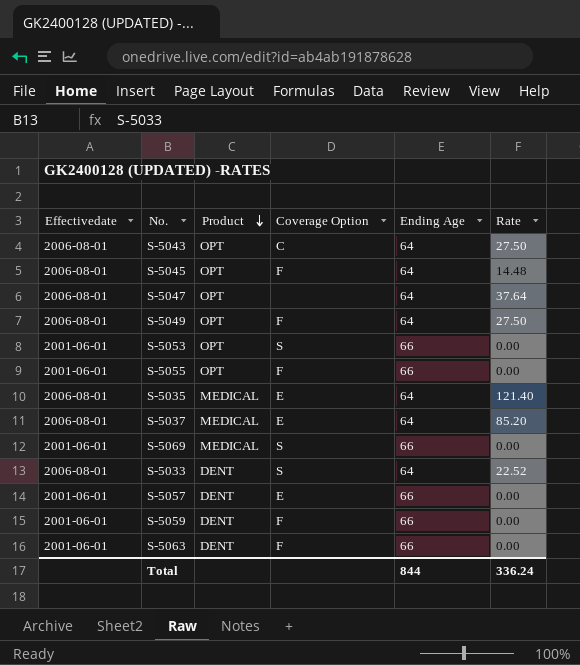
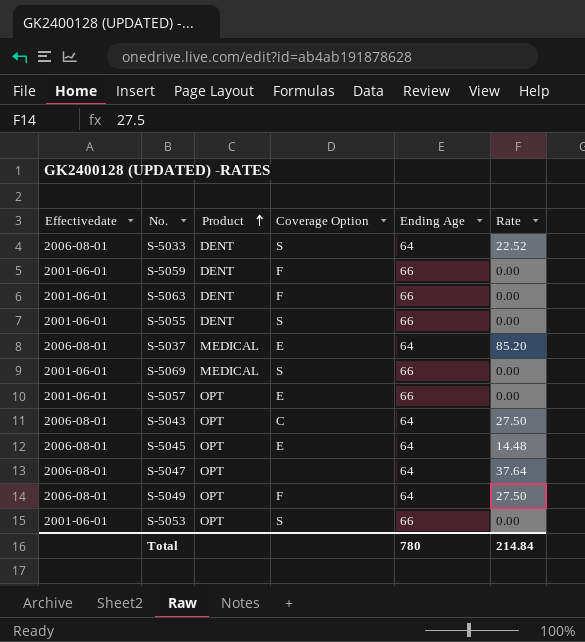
row order: Product descending -> Product ascending
row S-5035: 2006-08-01 | MEDICAL | E | 64 | 121.40 -> none
S-5055 | Product: OPT -> DENT
S-5055 | Coverage Option: F -> S
S-5057 | Product: DENT -> OPT
S-5045 | Coverage Option: F -> E
Total | Ending Age: 844 -> 780
Total | Rate: 336.24 -> 214.84

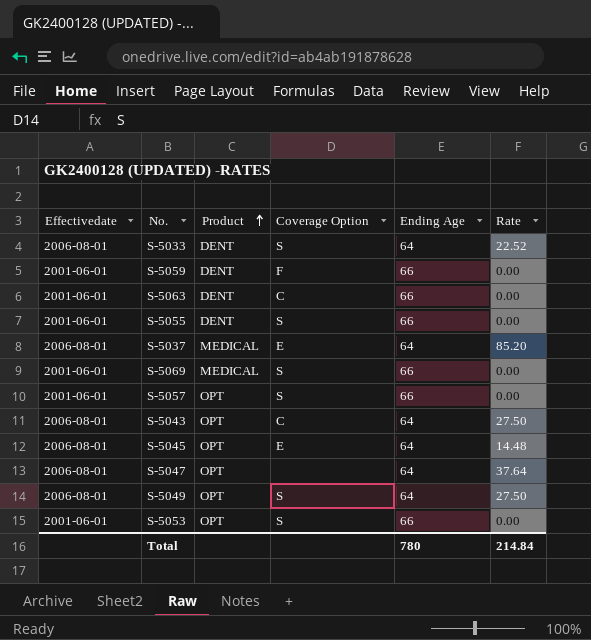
S-5063 | Coverage Option: F -> C
S-5057 | Coverage Option: E -> S
S-5049 | Coverage Option: F -> S

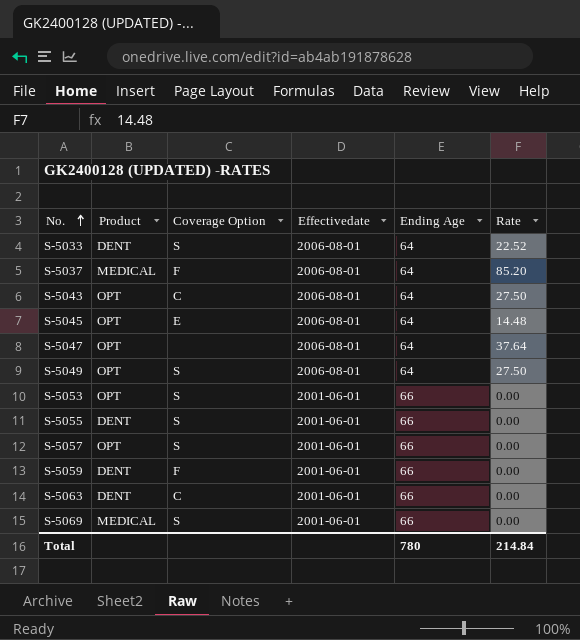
row order: Product ascending -> No. ascending
column Effectivedate | position: 1 -> 4
S-5037 | Coverage Option: E -> F

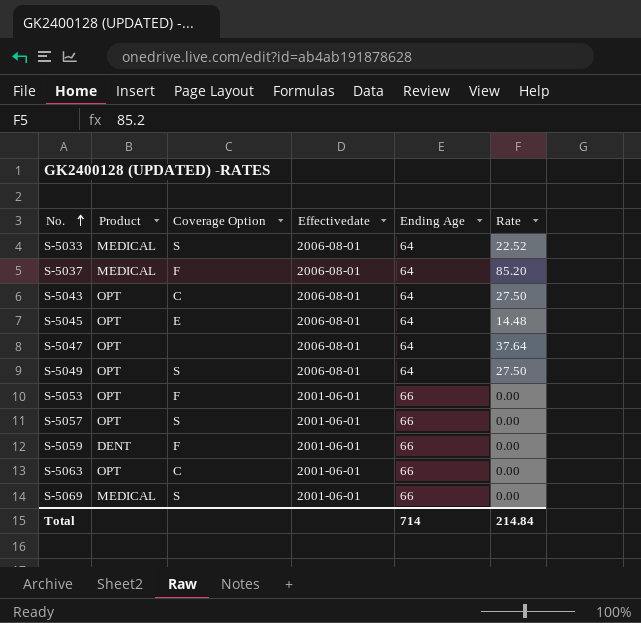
row S-5055: DENT | S | 2001-06-01 | 66 | 0.00 -> none
S-5033 | Product: DENT -> MEDICAL
S-5053 | Coverage Option: S -> F
S-5063 | Product: DENT -> OPT
Total | Ending Age: 780 -> 714

